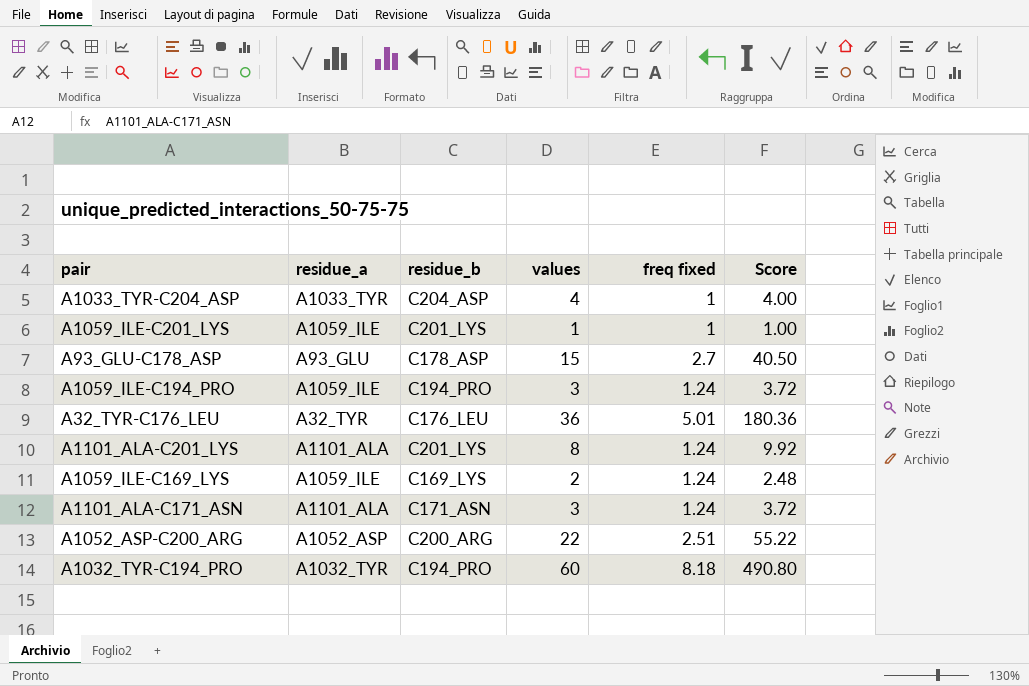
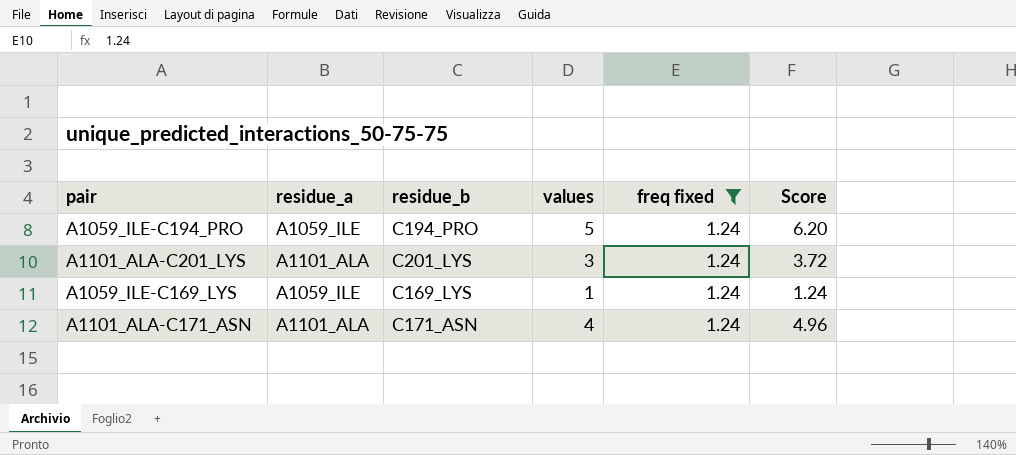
filter: none -> freq fixed = 1.24
A1059_ILE-C194_PRO | values: 3 -> 5
A1059_ILE-C194_PRO | Score: 3.72 -> 6.20
A1101_ALA-C201_LYS | values: 8 -> 3
A1101_ALA-C201_LYS | Score: 9.92 -> 3.72
A1059_ILE-C169_LYS | values: 2 -> 1
A1059_ILE-C169_LYS | Score: 2.48 -> 1.24
A1101_ALA-C171_ASN | values: 3 -> 4
A1101_ALA-C171_ASN | Score: 3.72 -> 4.96

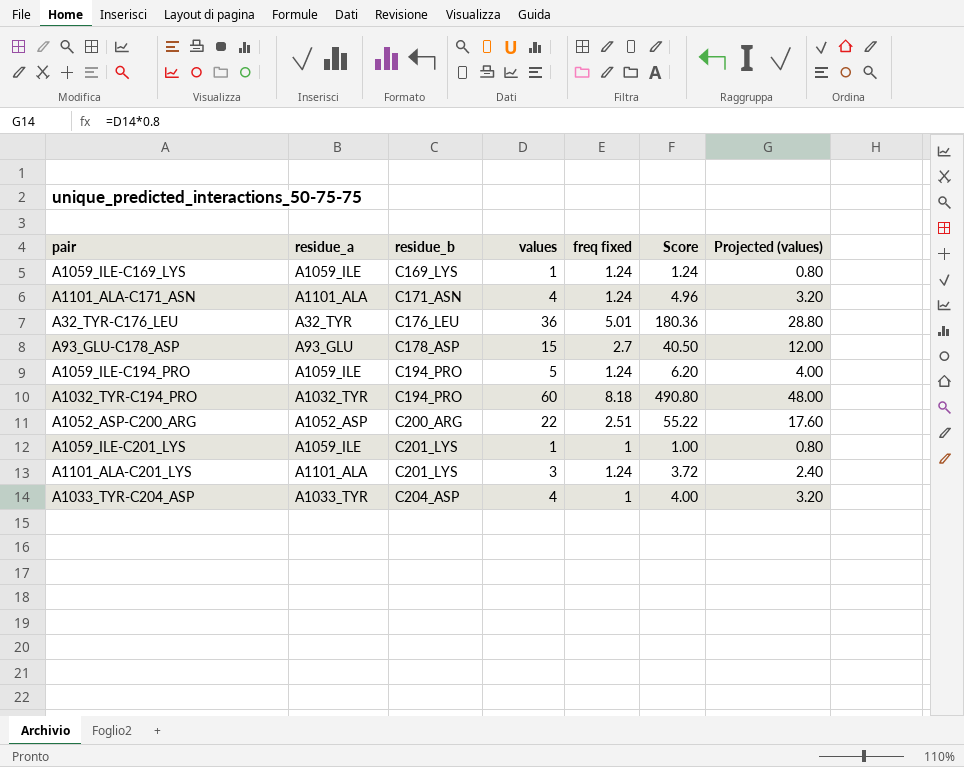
filter: freq fixed = 1.24 -> none
row order: none -> residue_b ascending
column Projected (values) | formula: none -> [values] * 0.8

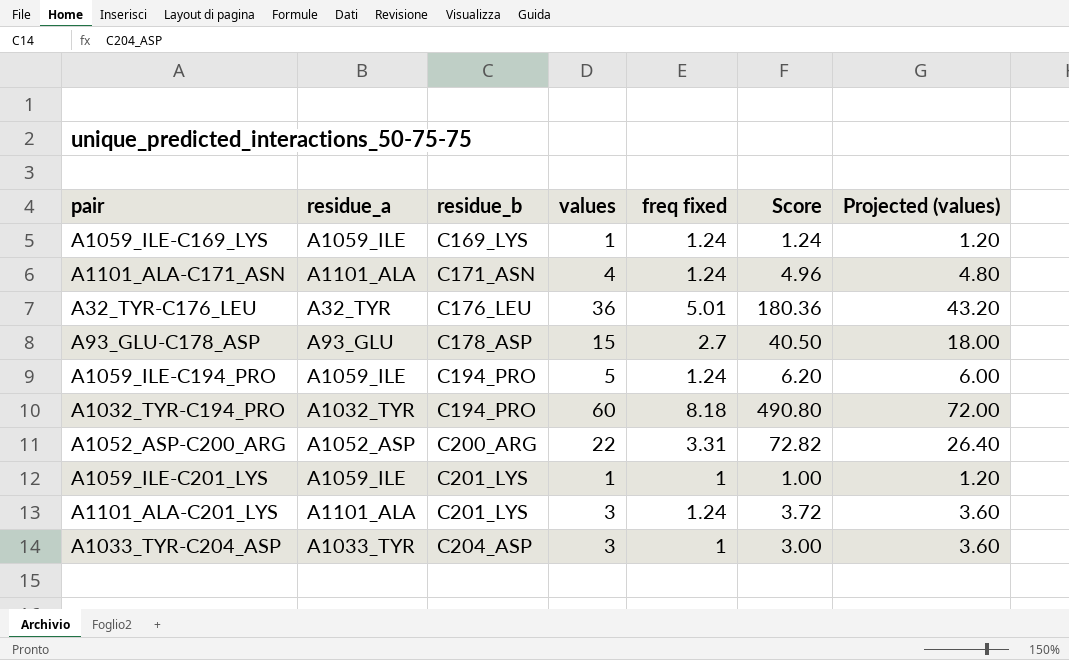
column Projected (values) | formula: [values] * 0.8 -> [values] * 1.2
A1052_ASP-C200_ARG | freq fixed: 2.51 -> 3.31
A1052_ASP-C200_ARG | Score: 55.22 -> 72.82
A1033_TYR-C204_ASP | values: 4 -> 3
A1033_TYR-C204_ASP | Score: 4.00 -> 3.00

